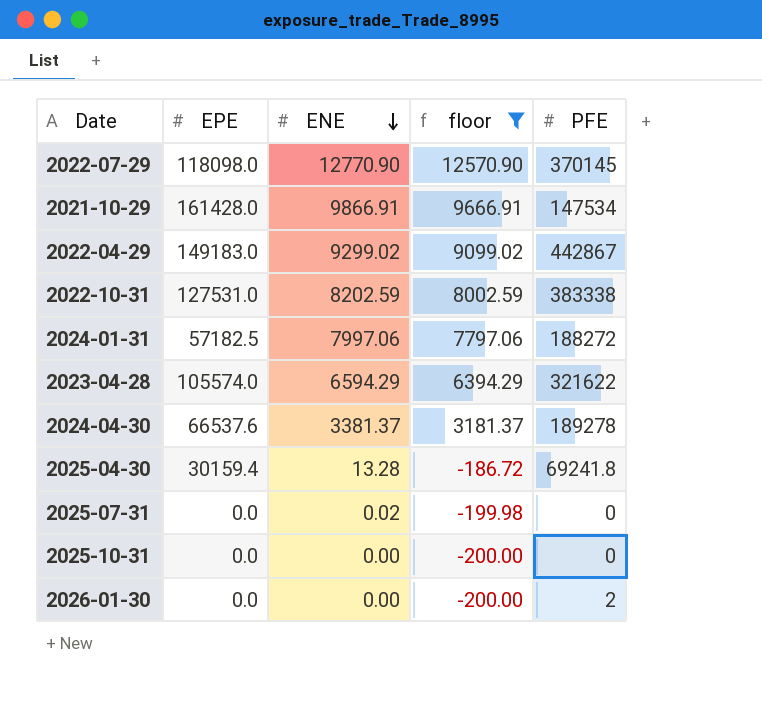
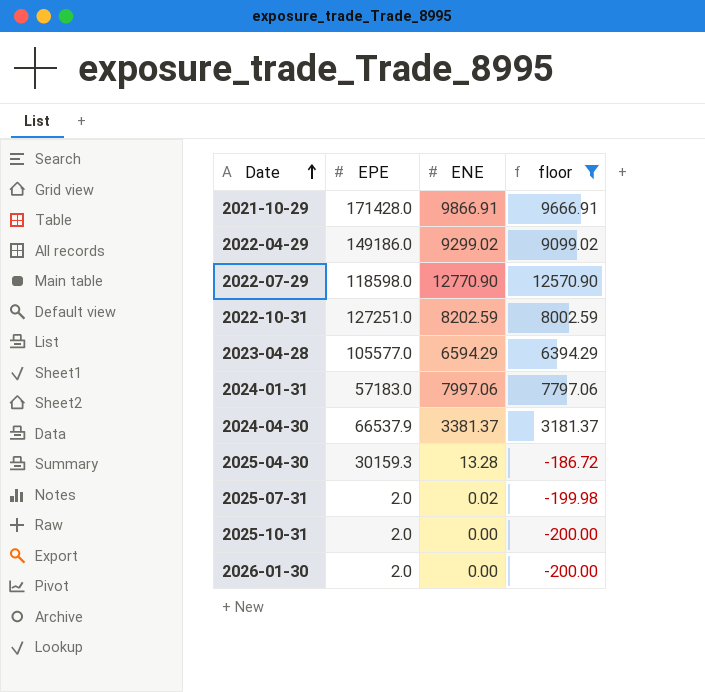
row order: ENE descending -> Date ascending
column PFE | position: 5 -> none
2021-10-29 | EPE: 161428.0 -> 171428.0
2022-04-29 | EPE: 149183.0 -> 149186.0
2022-07-29 | EPE: 118098.0 -> 118598.0
2022-10-31 | EPE: 127531.0 -> 127251.0
2023-04-28 | EPE: 105574.0 -> 105577.0
2024-01-31 | EPE: 57182.5 -> 57183.0
2024-04-30 | EPE: 66537.6 -> 66537.9
2025-04-30 | EPE: 30159.4 -> 30159.3
2025-07-31 | EPE: 0.0 -> 2.0
2025-10-31 | EPE: 0.0 -> 2.0
2026-01-30 | EPE: 0.0 -> 2.0

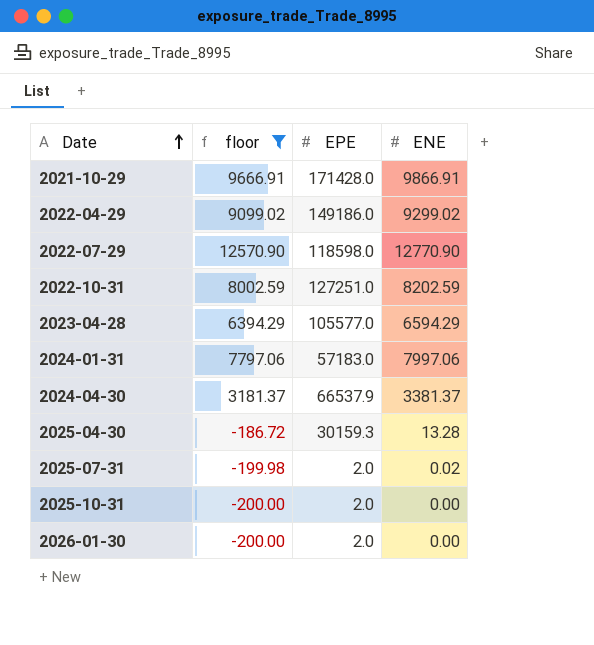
column floor | position: 4 -> 2

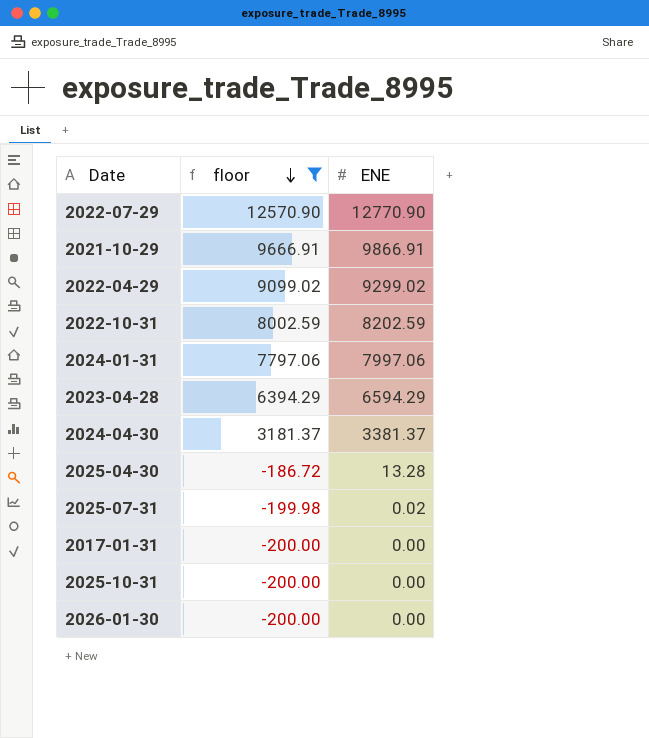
row order: Date ascending -> floor descending
column EPE | position: 3 -> none
row 2017-01-31: none -> -200.00 | 0.00

